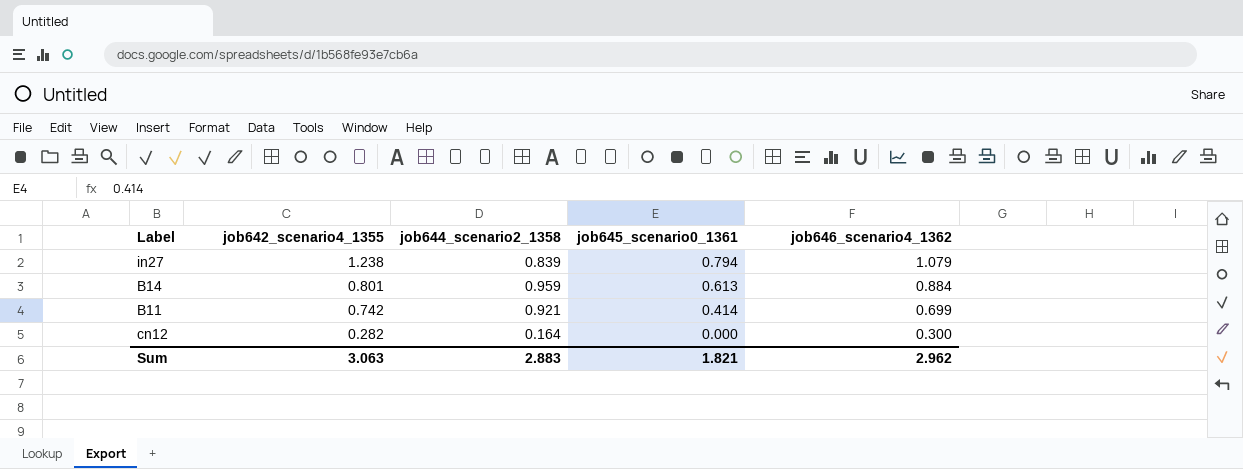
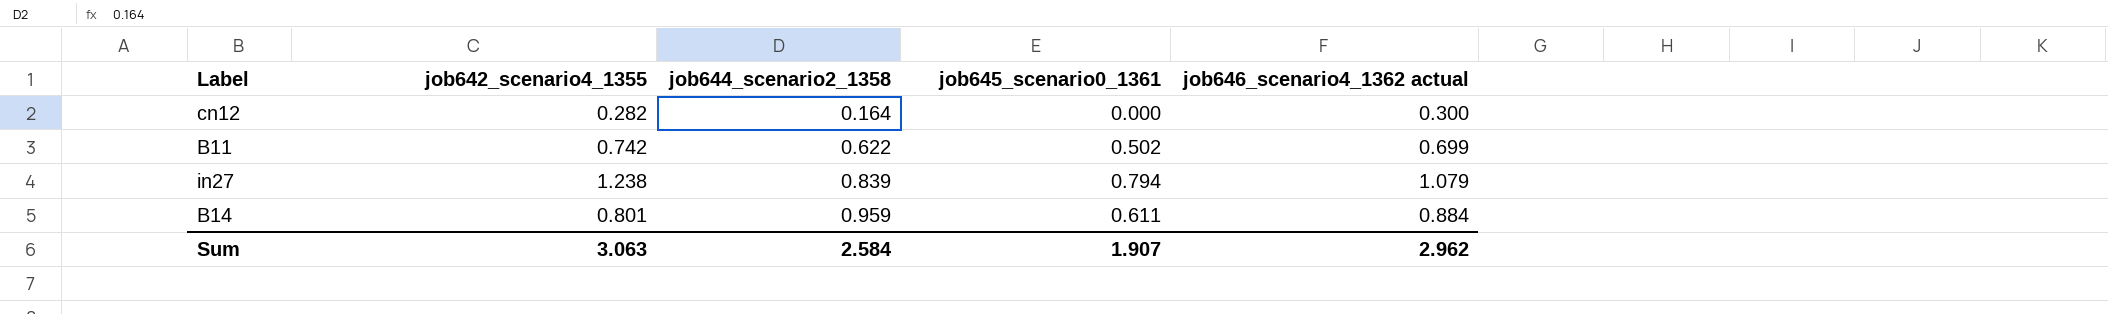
row order: job642_scenario4_1355 descending -> job644_scenario2_1358 ascending
column name: job646_scenario4_1362 -> job646_scenario4_1362 actual
B11 | job644_scenario2_1358: 0.921 -> 0.622
B11 | job645_scenario0_1361: 0.414 -> 0.502
B14 | job645_scenario0_1361: 0.613 -> 0.611
Sum | job644_scenario2_1358: 2.883 -> 2.584
Sum | job645_scenario0_1361: 1.821 -> 1.907

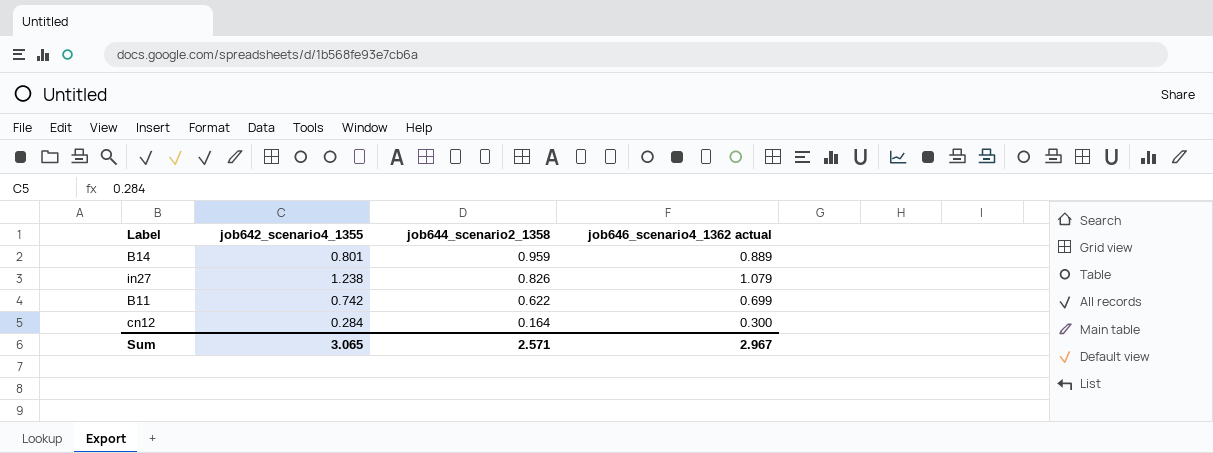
row order: job644_scenario2_1358 ascending -> job644_scenario2_1358 descending
column job645_scenario0_1361 | position: 4 -> none
B14 | job646_scenario4_1362 actual: 0.884 -> 0.889
in27 | job644_scenario2_1358: 0.839 -> 0.826
cn12 | job642_scenario4_1355: 0.282 -> 0.284
Sum | job642_scenario4_1355: 3.063 -> 3.065
Sum | job644_scenario2_1358: 2.584 -> 2.571
Sum | job646_scenario4_1362 actual: 2.962 -> 2.967

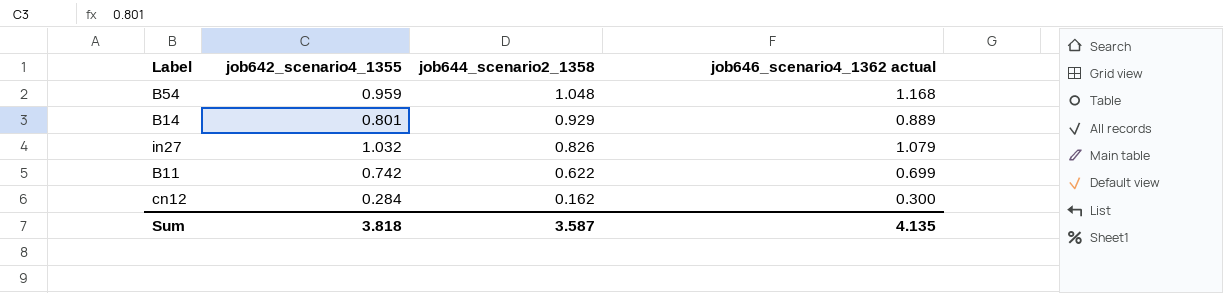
row B54: none -> 0.959 | 1.048 | 1.168
B14 | job644_scenario2_1358: 0.959 -> 0.929
in27 | job642_scenario4_1355: 1.238 -> 1.032
cn12 | job644_scenario2_1358: 0.164 -> 0.162
Sum | job642_scenario4_1355: 3.065 -> 3.818
Sum | job644_scenario2_1358: 2.571 -> 3.587
Sum | job646_scenario4_1362 actual: 2.967 -> 4.135

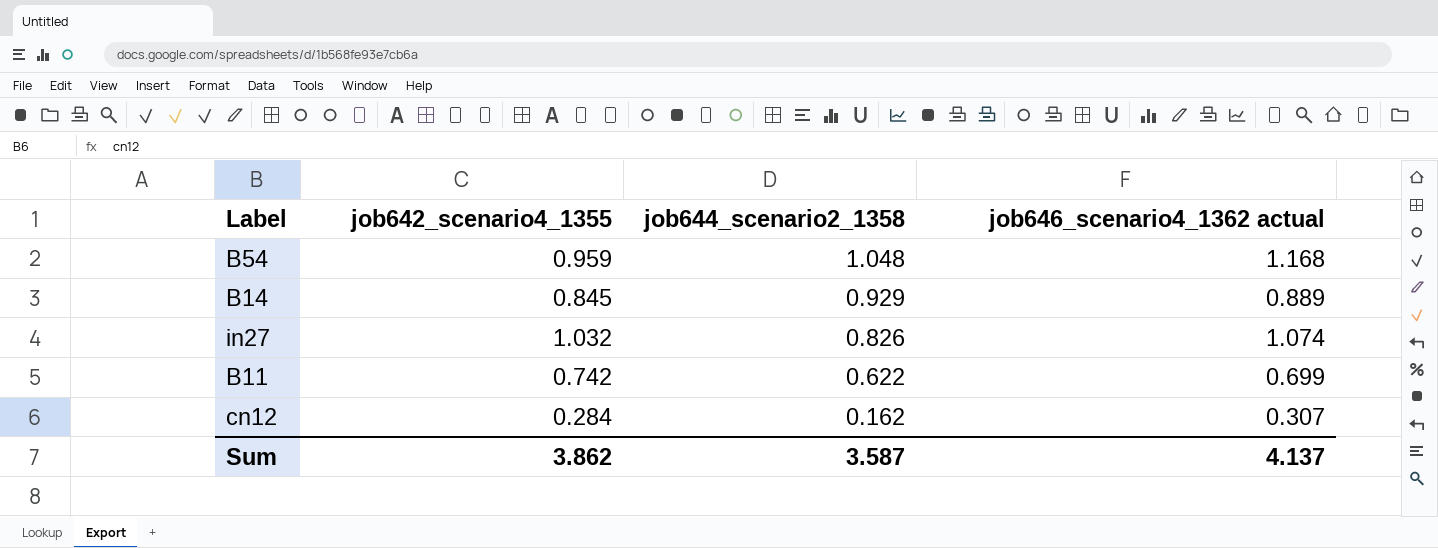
B14 | job642_scenario4_1355: 0.801 -> 0.845
in27 | job646_scenario4_1362 actual: 1.079 -> 1.074
cn12 | job646_scenario4_1362 actual: 0.300 -> 0.307
Sum | job642_scenario4_1355: 3.818 -> 3.862
Sum | job646_scenario4_1362 actual: 4.135 -> 4.137

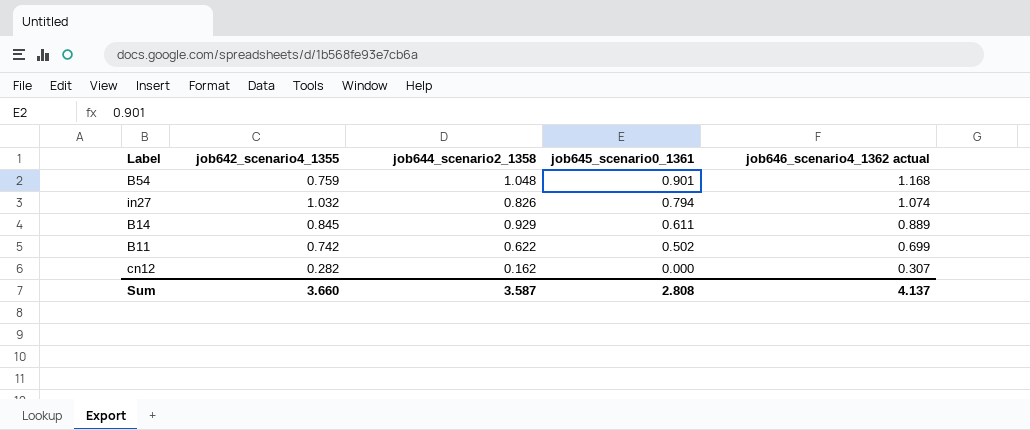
row order: job644_scenario2_1358 descending -> job645_scenario0_1361 descending
column job645_scenario0_1361 | position: none -> 4
B54 | job642_scenario4_1355: 0.959 -> 0.759
cn12 | job642_scenario4_1355: 0.284 -> 0.282
Sum | job642_scenario4_1355: 3.862 -> 3.660

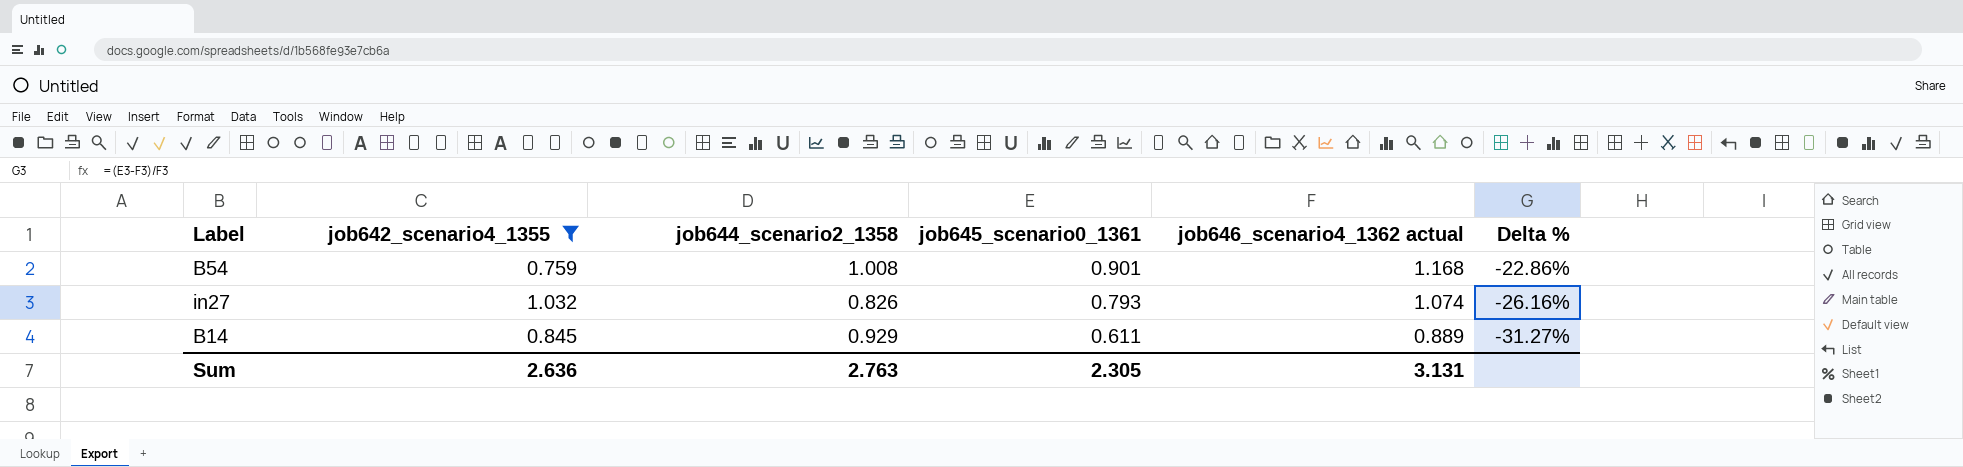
filter: none -> job642_scenario4_1355 >= 0.759
column Delta % | formula: none -> ([job645_scenario0_1361] - [job646_scenario4_1362 actual]) / [job646_scenario4_1362 actual]
B54 | job644_scenario2_1358: 1.048 -> 1.008
in27 | job645_scenario0_1361: 0.794 -> 0.793
Sum | job642_scenario4_1355: 3.660 -> 2.636
Sum | job644_scenario2_1358: 3.587 -> 2.763
Sum | job645_scenario0_1361: 2.808 -> 2.305
Sum | job646_scenario4_1362 actual: 4.137 -> 3.131

